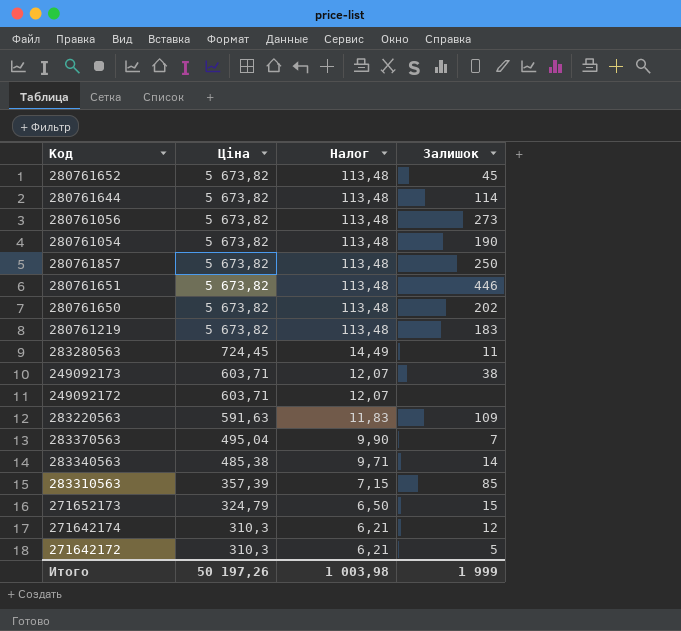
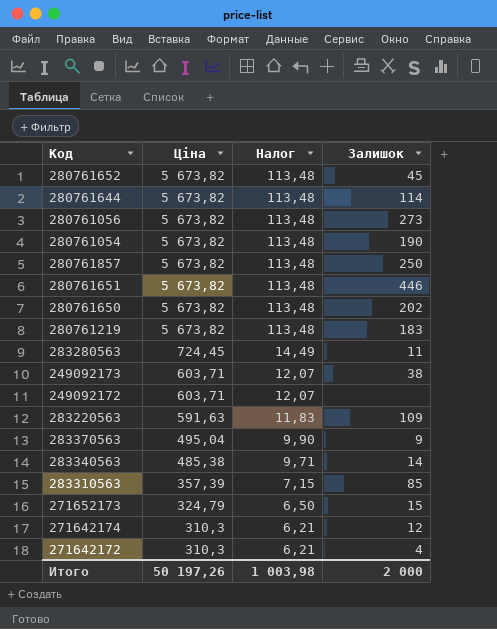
283370563 | Залишок: 7 -> 9
271642172 | Залишок: 5 -> 4
Итого | Залишок: 1 999 -> 2 000

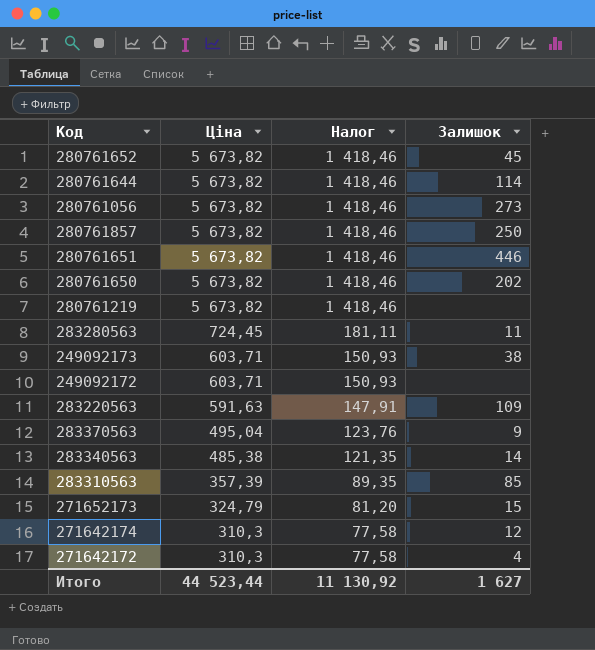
column Налог | formula: [Ціна] * 0,02 -> [Ціна] * 0,25
row 280761054: 5 673,82 | 113,48 | 190 -> none
280761219 | Залишок: 183 -> none
Итого | Ціна: 50 197,26 -> 44 523,44
Итого | Налог: 1 003,98 -> 11 130,92
Итого | Залишок: 2 000 -> 1 627

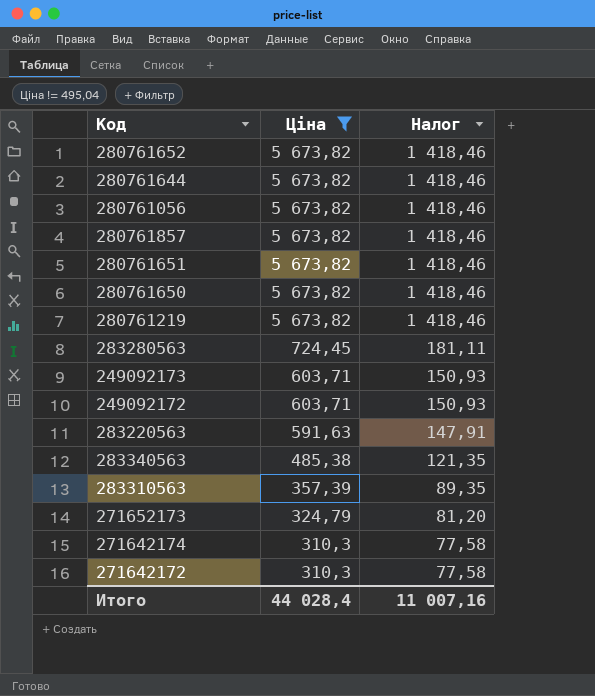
filter: none -> Ціна != 495,04
column Залишок | position: 4 -> none
Итого | Ціна: 44 523,44 -> 44 028,4
Итого | Налог: 11 130,92 -> 11 007,16

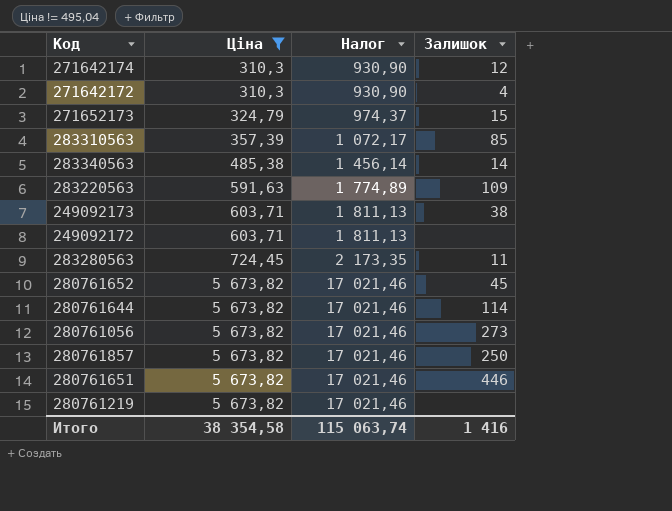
row order: Ціна descending -> Ціна ascending
column Налог | formula: [Ціна] * 0,25 -> [Ціна] * 3
column Залишок | position: none -> 4
row 280761650: 5 673,82 | 1 418,46 -> none
Итого | Ціна: 44 028,4 -> 38 354,58
Итого | Налог: 11 007,16 -> 115 063,74

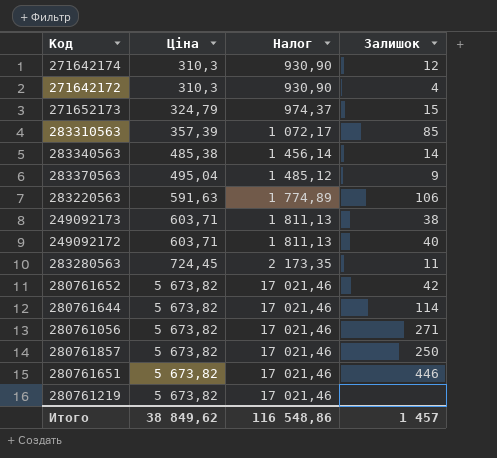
filter: Ціна != 495,04 -> none
283220563 | Залишок: 109 -> 106
249092172 | Залишок: none -> 40
280761652 | Залишок: 45 -> 42
280761056 | Залишок: 273 -> 271
Итого | Ціна: 38 354,58 -> 38 849,62
Итого | Налог: 115 063,74 -> 116 548,86
Итого | Залишок: 1 416 -> 1 457

